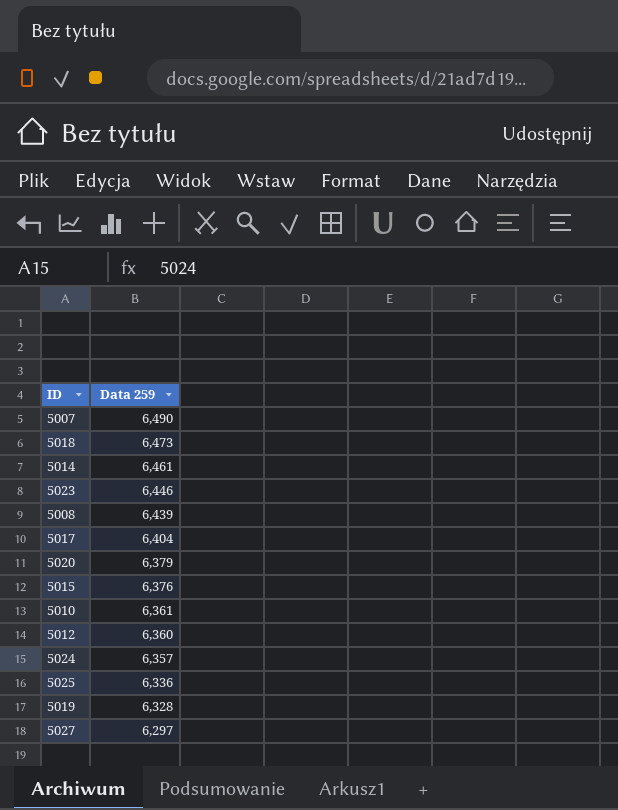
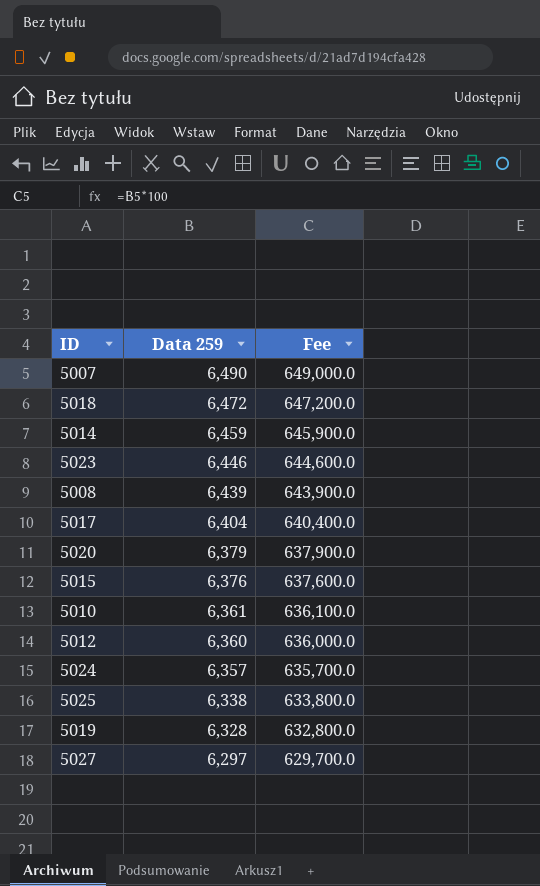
column Fee | formula: none -> [Data 259] * 100
5018 | Data 259: 6,473 -> 6,472
5014 | Data 259: 6,461 -> 6,459
5025 | Data 259: 6,336 -> 6,338

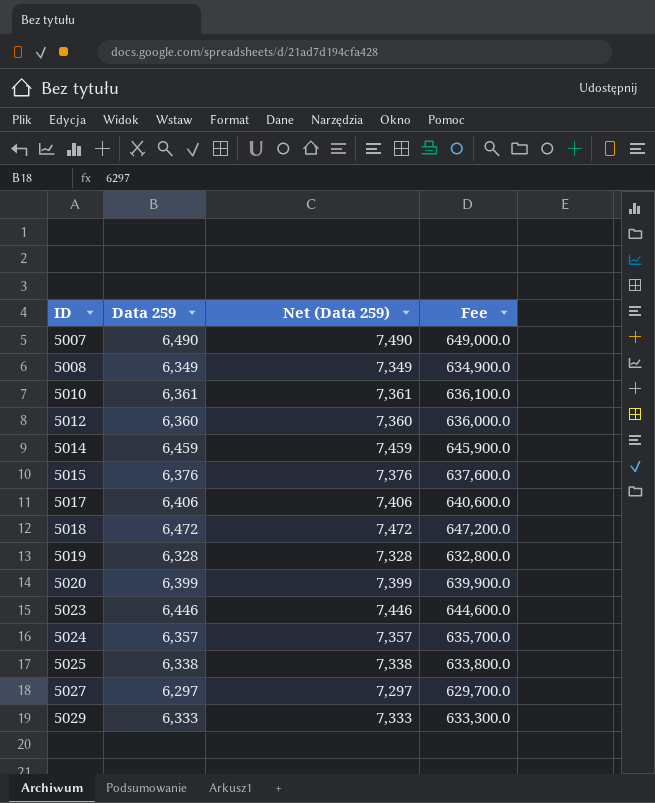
row order: Data 259 descending -> ID ascending
column Net (Data 259) | formula: none -> [Data 259] + 1000
5008 | Data 259: 6,439 -> 6,349
5008 | Fee: 643,900.0 -> 634,900.0
5017 | Data 259: 6,404 -> 6,406
5017 | Fee: 640,400.0 -> 640,600.0
5020 | Data 259: 6,379 -> 6,399
5020 | Fee: 637,900.0 -> 639,900.0
row 5029: none -> 6,333 | 7,333 | 633,300.0

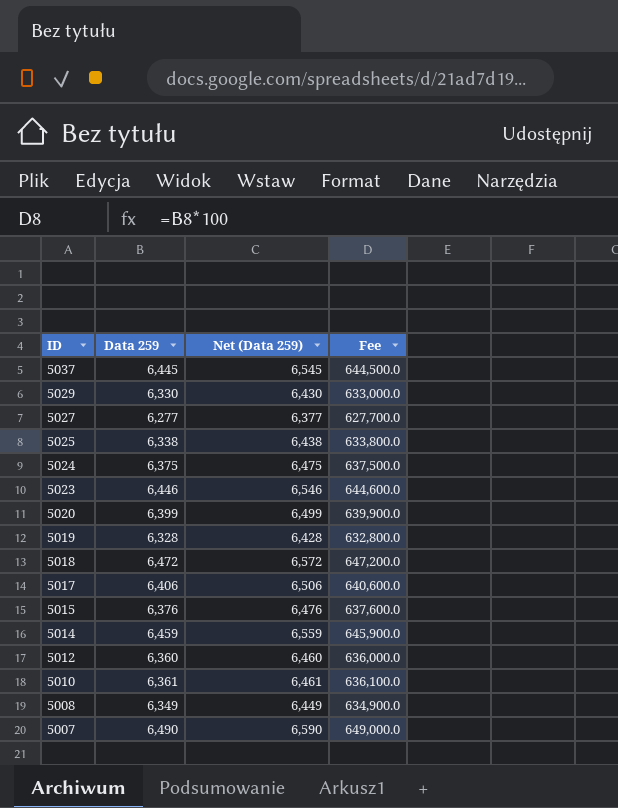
row order: ID ascending -> ID descending
column Net (Data 259) | formula: [Data 259] + 1000 -> [Data 259] + 100
row 5037: none -> 6,445 | 6,545 | 644,500.0
5029 | Data 259: 6,333 -> 6,330
5029 | Fee: 633,300.0 -> 633,000.0
5027 | Data 259: 6,297 -> 6,277
5027 | Fee: 629,700.0 -> 627,700.0
5024 | Data 259: 6,357 -> 6,375
5024 | Fee: 635,700.0 -> 637,500.0

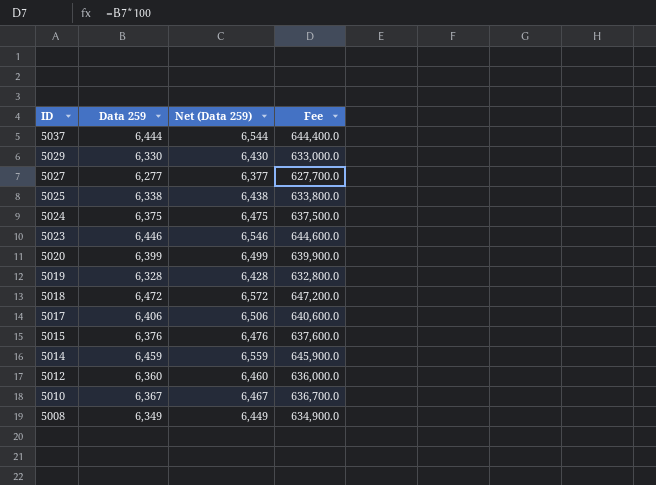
row 5007: 6,490 | 6,590 | 649,000.0 -> none
5037 | Data 259: 6,445 -> 6,444
5037 | Net (Data 259): 6,545 -> 6,544
5037 | Fee: 644,500.0 -> 644,400.0
5010 | Data 259: 6,361 -> 6,367
5010 | Net (Data 259): 6,461 -> 6,467
5010 | Fee: 636,100.0 -> 636,700.0

